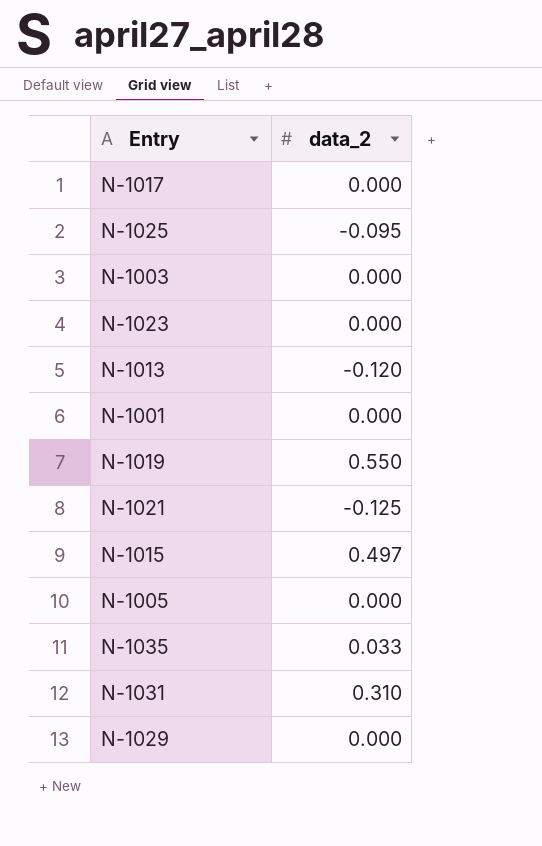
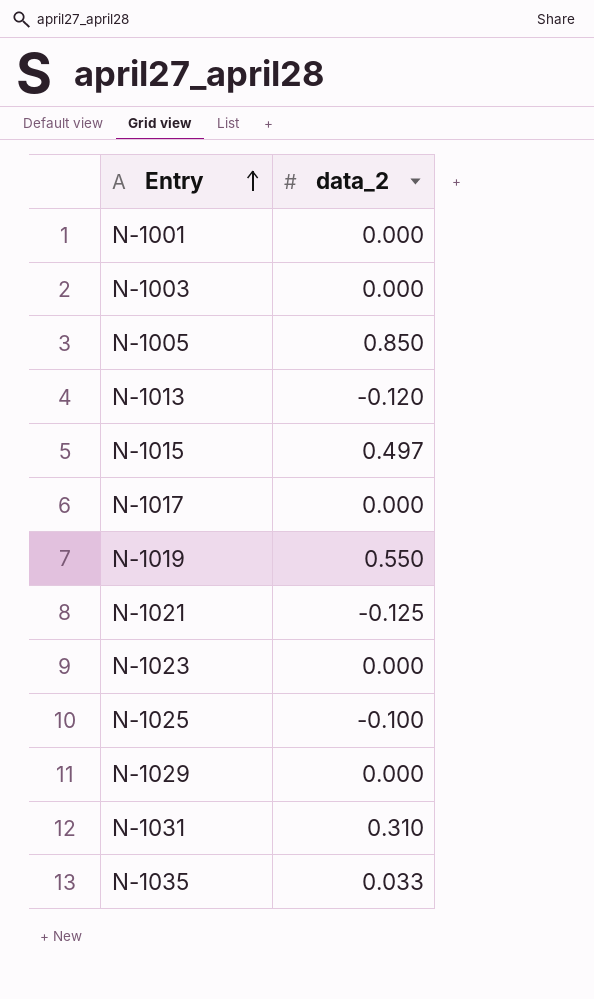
row order: none -> Entry ascending
N-1005 | data_2: 0.000 -> 0.850
N-1025 | data_2: -0.095 -> -0.100

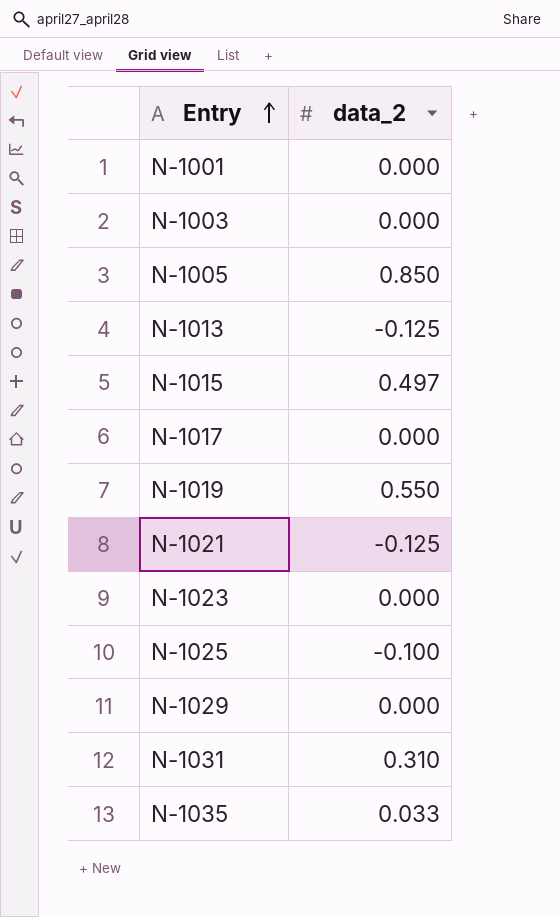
N-1013 | data_2: -0.120 -> -0.125

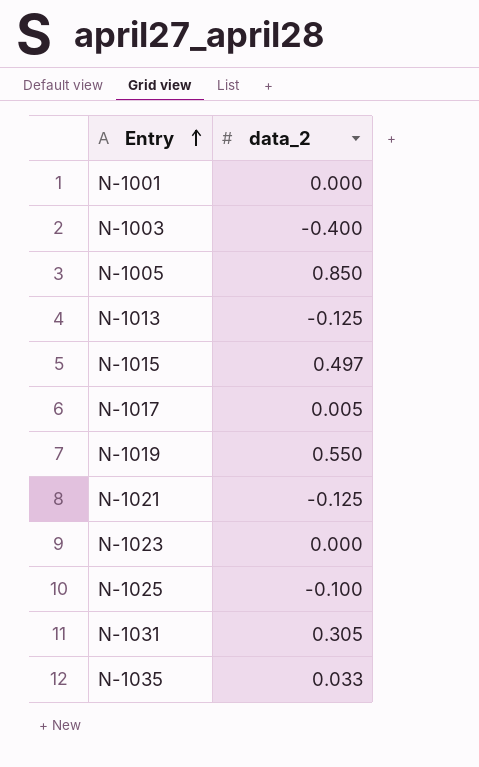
row N-1029: 0.000 -> none
N-1003 | data_2: 0.000 -> -0.400
N-1017 | data_2: 0.000 -> 0.005
N-1031 | data_2: 0.310 -> 0.305

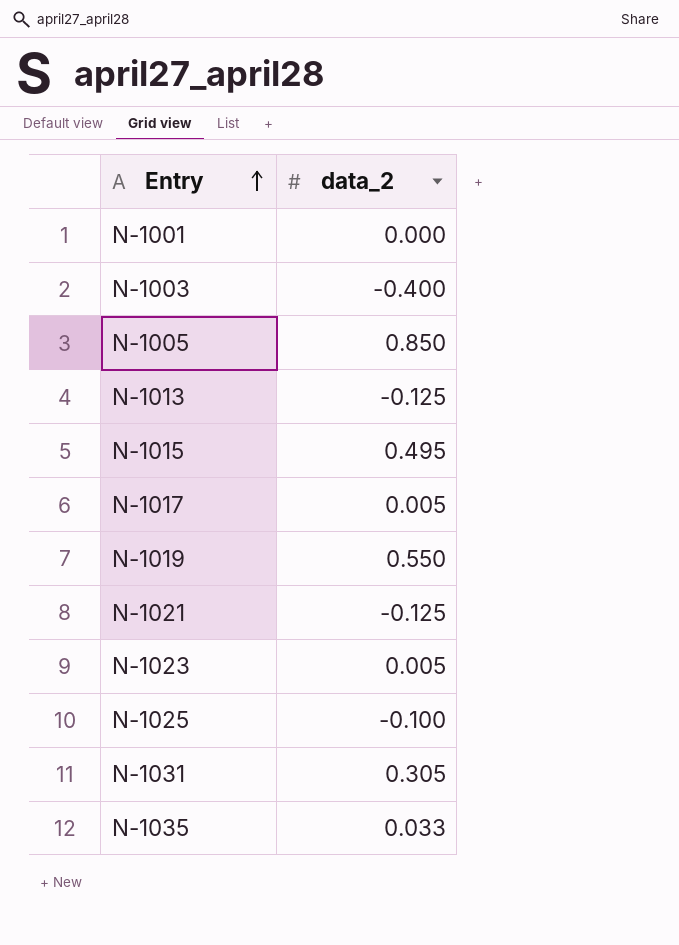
N-1015 | data_2: 0.497 -> 0.495
N-1023 | data_2: 0.000 -> 0.005

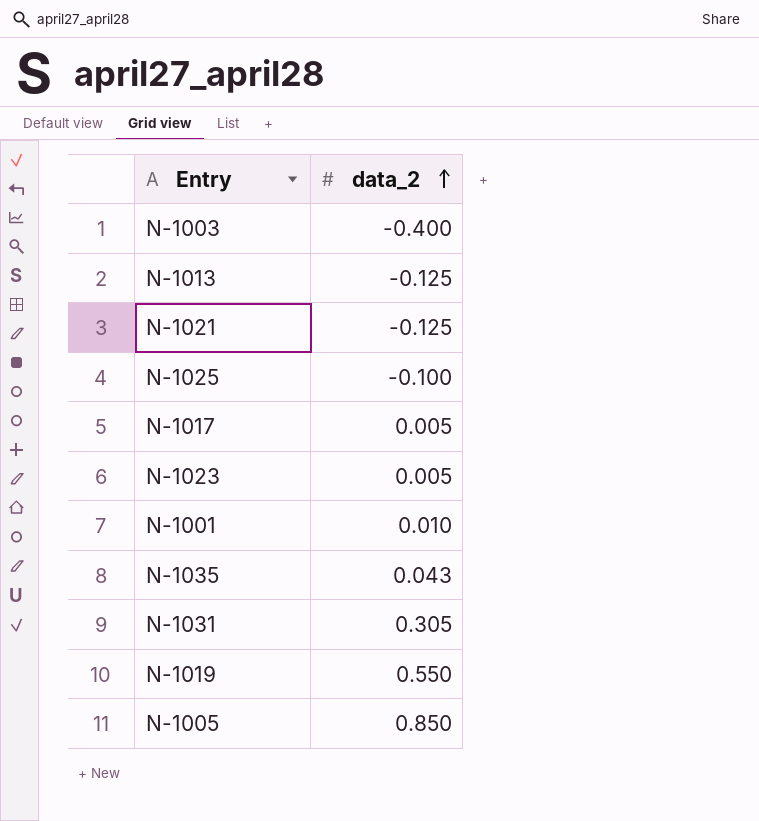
row order: Entry ascending -> data_2 ascending
row N-1015: 0.495 -> none
N-1001 | data_2: 0.000 -> 0.010
N-1035 | data_2: 0.033 -> 0.043

